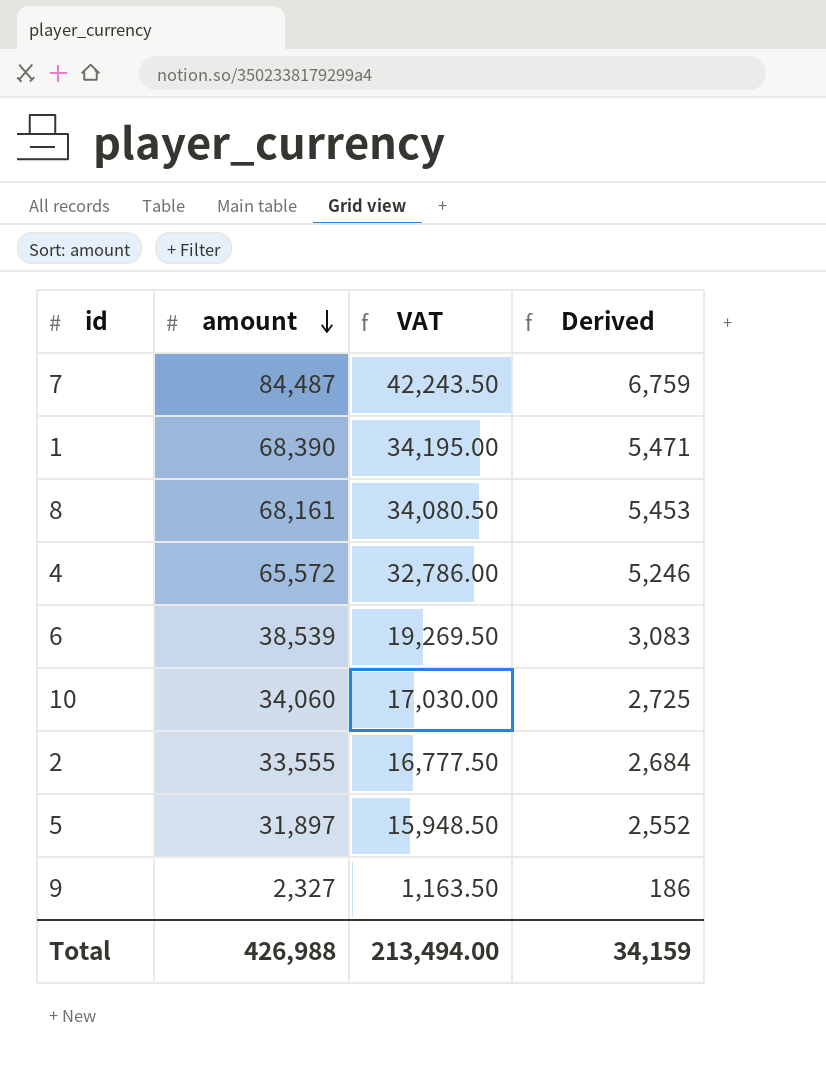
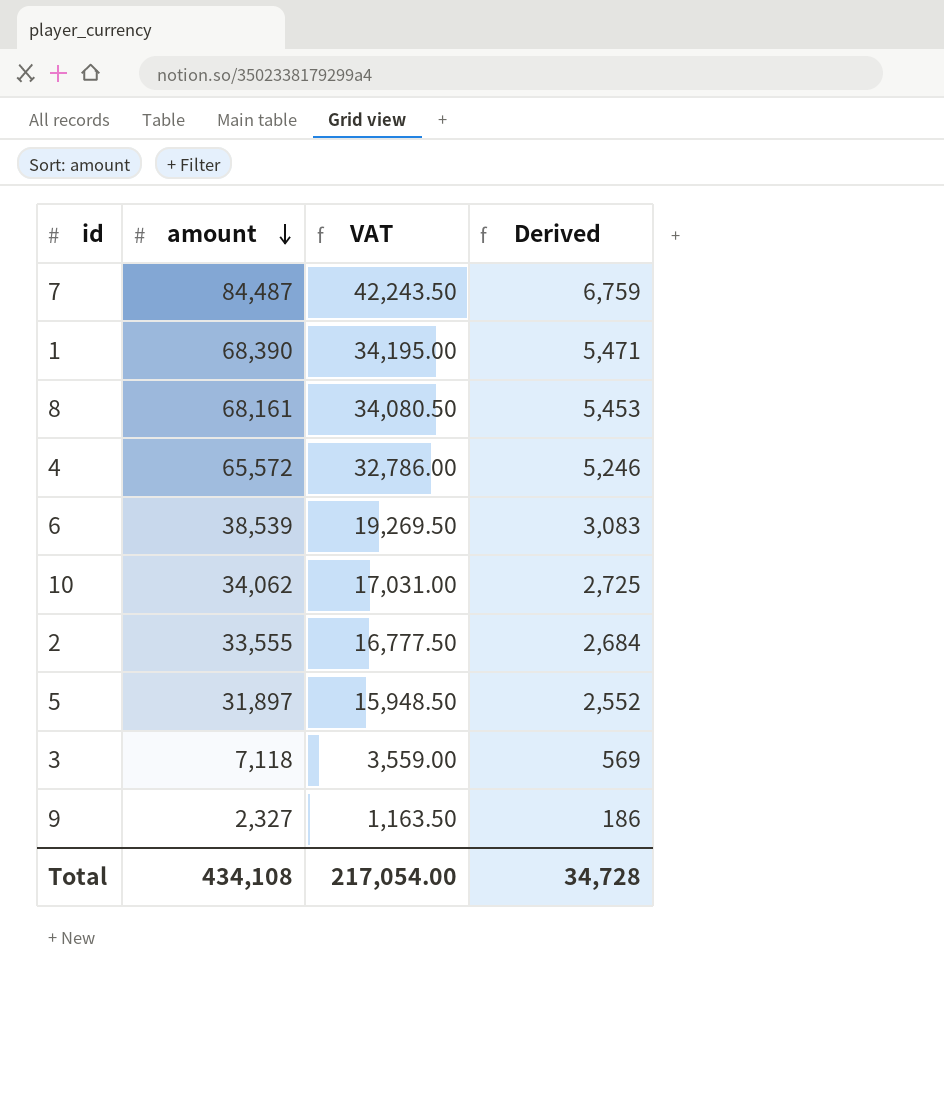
10 | amount: 34,060 -> 34,062
10 | VAT: 17,030.00 -> 17,031.00
row 3: none -> 7,118 | 3,559.00 | 569
Total | amount: 426,988 -> 434,108
Total | VAT: 213,494.00 -> 217,054.00
Total | Derived: 34,159 -> 34,728

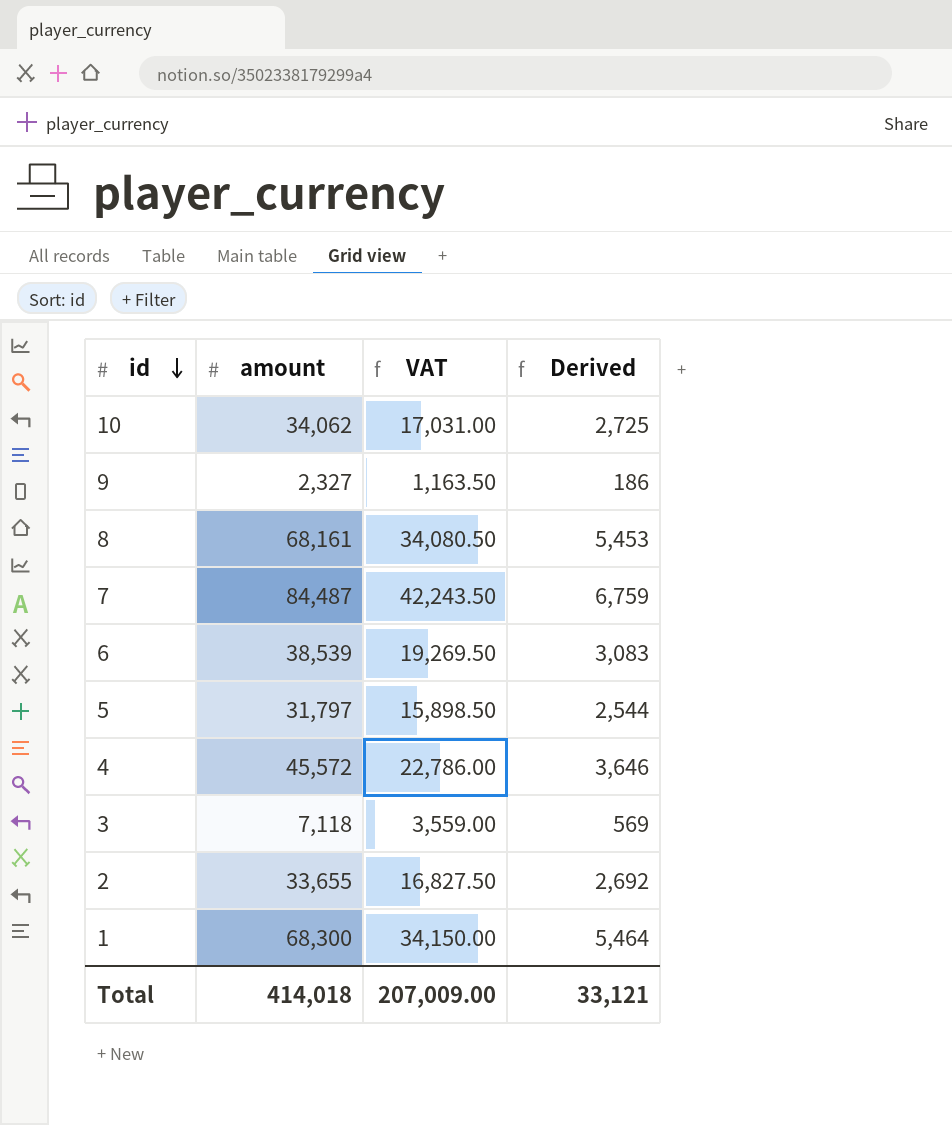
row order: amount descending -> id descending
5 | amount: 31,897 -> 31,797
5 | VAT: 15,948.50 -> 15,898.50
5 | Derived: 2,552 -> 2,544
4 | amount: 65,572 -> 45,572
4 | VAT: 32,786.00 -> 22,786.00
4 | Derived: 5,246 -> 3,646
2 | amount: 33,555 -> 33,655
2 | VAT: 16,777.50 -> 16,827.50
2 | Derived: 2,684 -> 2,692
1 | amount: 68,390 -> 68,300
1 | VAT: 34,195.00 -> 34,150.00
1 | Derived: 5,471 -> 5,464
Total | amount: 434,108 -> 414,018
Total | VAT: 217,054.00 -> 207,009.00
Total | Derived: 34,728 -> 33,121

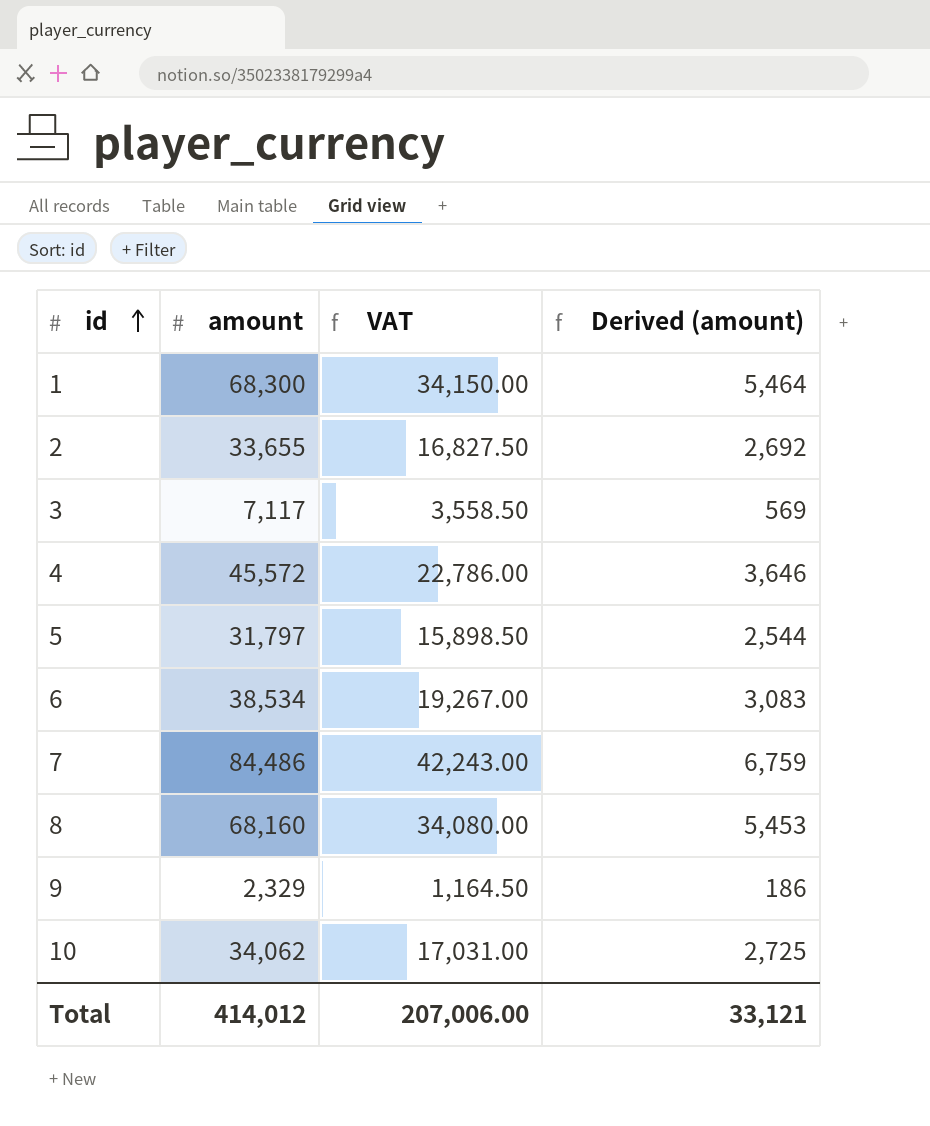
row order: id descending -> id ascending
column name: Derived -> Derived (amount)
3 | amount: 7,118 -> 7,117
3 | VAT: 3,559.00 -> 3,558.50
6 | amount: 38,539 -> 38,534
6 | VAT: 19,269.50 -> 19,267.00
7 | amount: 84,487 -> 84,486
7 | VAT: 42,243.50 -> 42,243.00
8 | amount: 68,161 -> 68,160
8 | VAT: 34,080.50 -> 34,080.00
9 | amount: 2,327 -> 2,329
9 | VAT: 1,163.50 -> 1,164.50
Total | amount: 414,018 -> 414,012
Total | VAT: 207,009.00 -> 207,006.00

